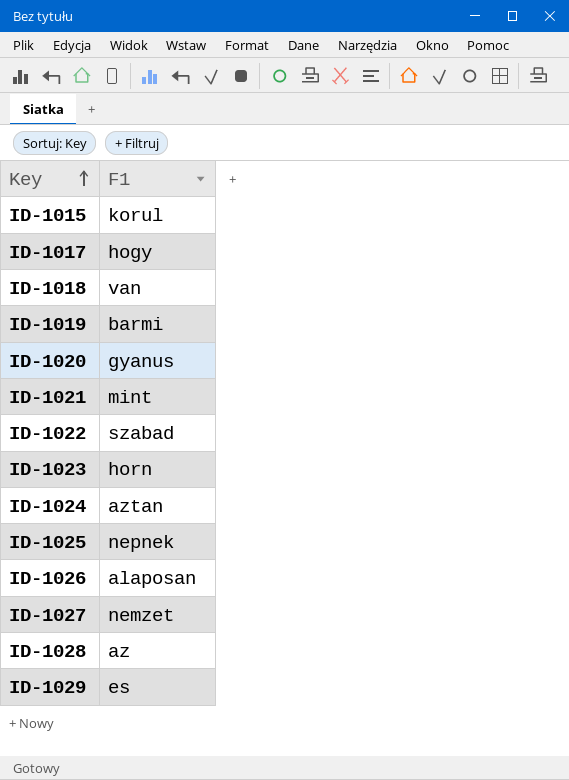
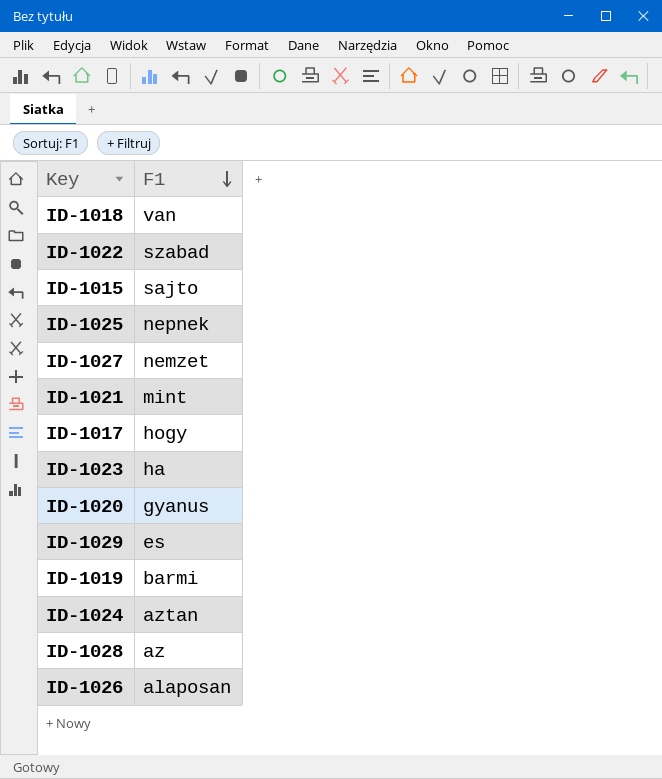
row order: Key ascending -> F1 descending
ID-1015 | F1: korul -> sajto
ID-1023 | F1: horn -> ha

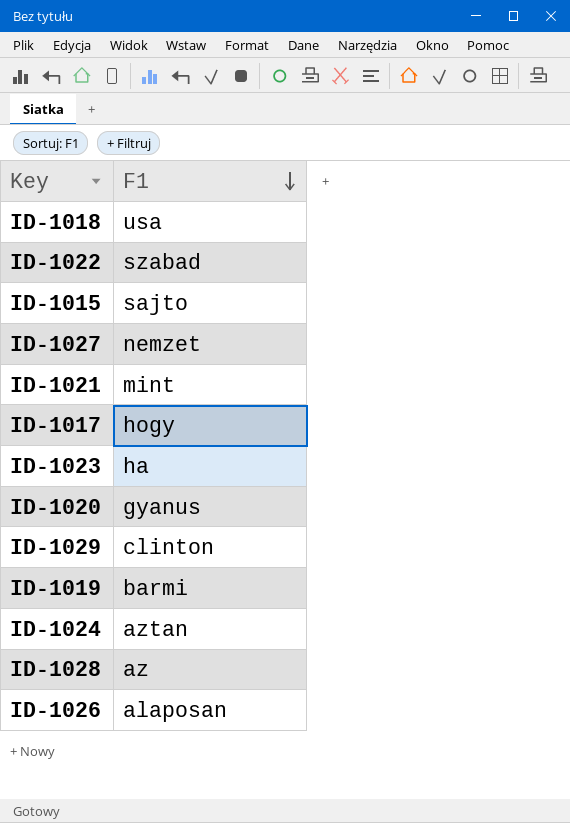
row ID-1025: nepnek -> none
ID-1018 | F1: van -> usa
ID-1029 | F1: es -> clinton

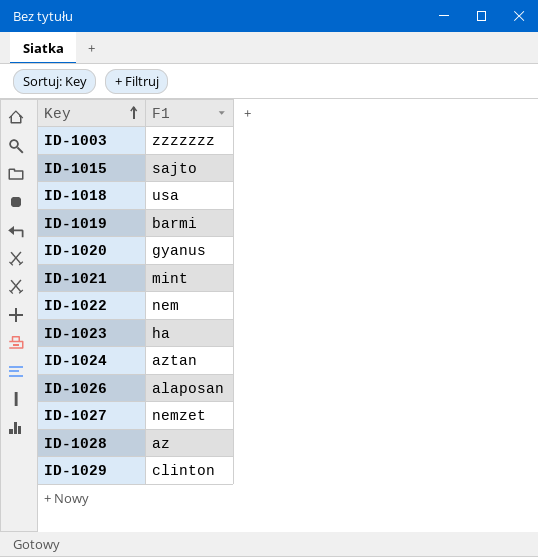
row order: F1 descending -> Key ascending
row ID-1017: hogy -> none
row ID-1003: none -> zzzzzzz
ID-1022 | F1: szabad -> nem

